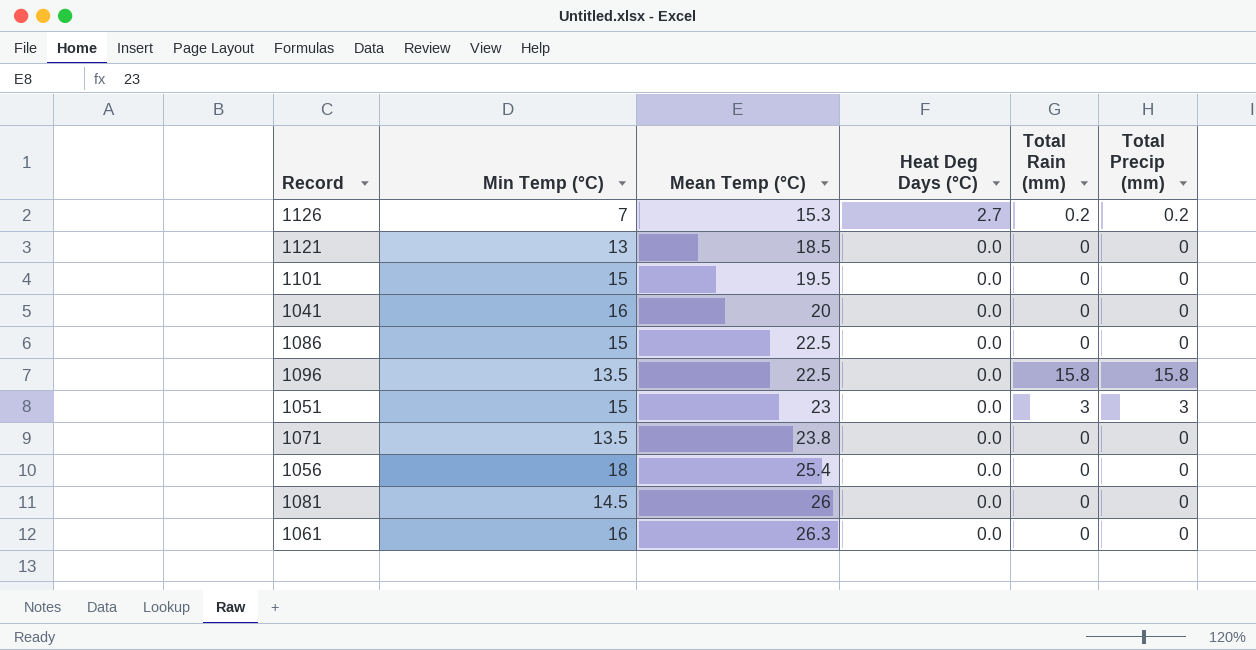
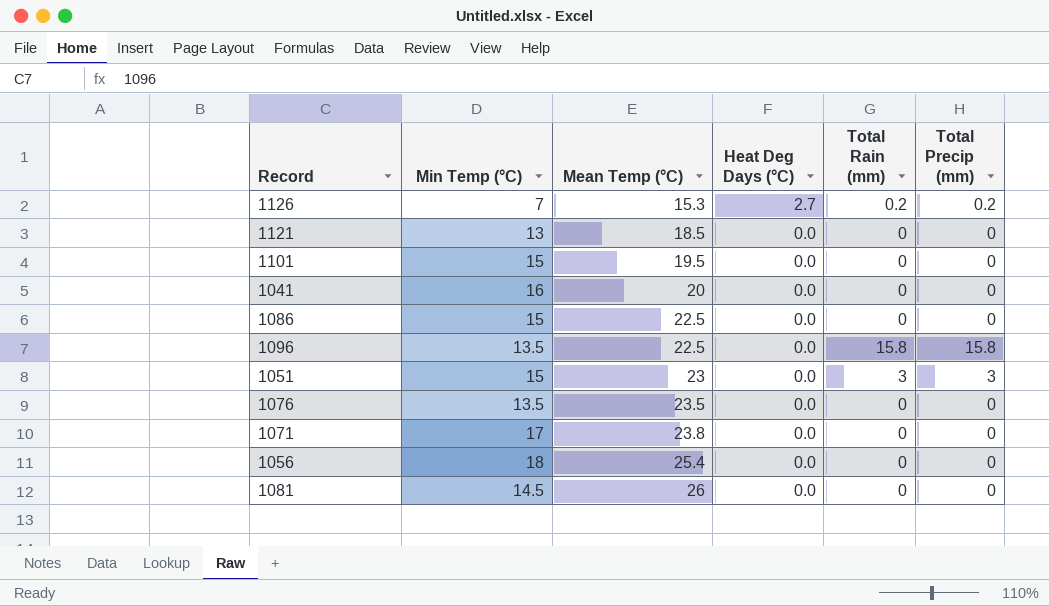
row 1061: 16 | 26.3 | 0.0 | 0 | 0 -> none
row 1076: none -> 13.5 | 23.5 | 0.0 | 0 | 0
1071 | Min Temp (°C): 13.5 -> 17

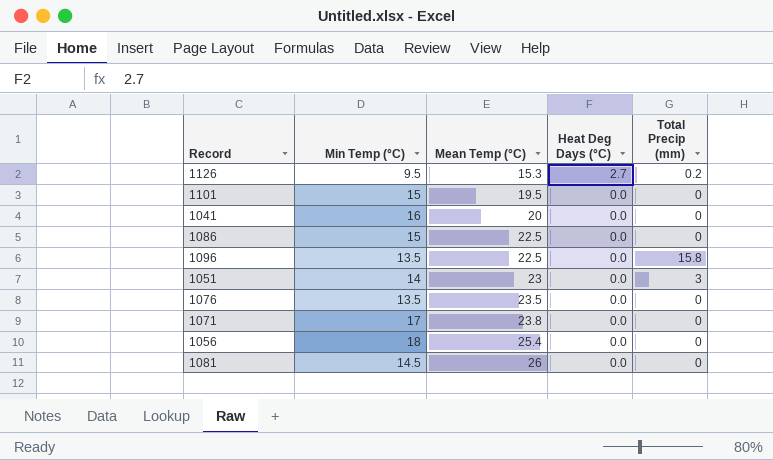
column Total Rain (mm) | position: 5 -> none
row 1121: 13 | 18.5 | 0.0 | 0 | 0 -> none
1126 | Min Temp (°C): 7 -> 9.5
1051 | Min Temp (°C): 15 -> 14

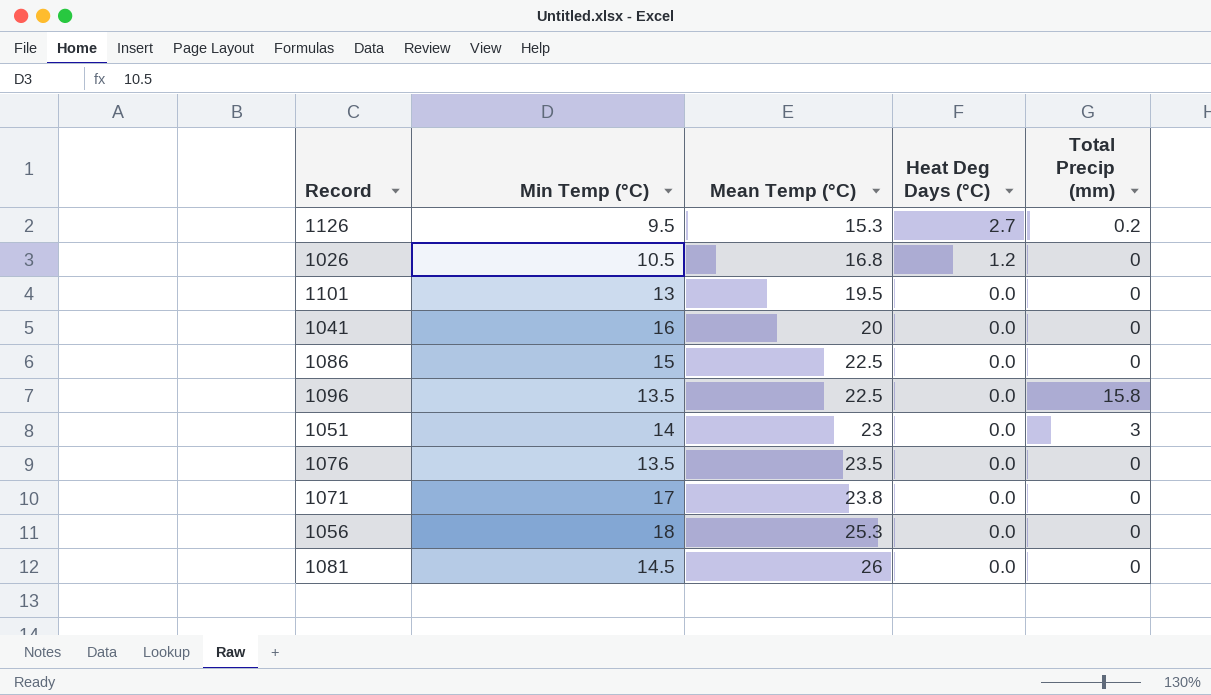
row 1026: none -> 10.5 | 16.8 | 1.2 | 0
1101 | Min Temp (°C): 15 -> 13
1056 | Mean Temp (°C): 25.4 -> 25.3

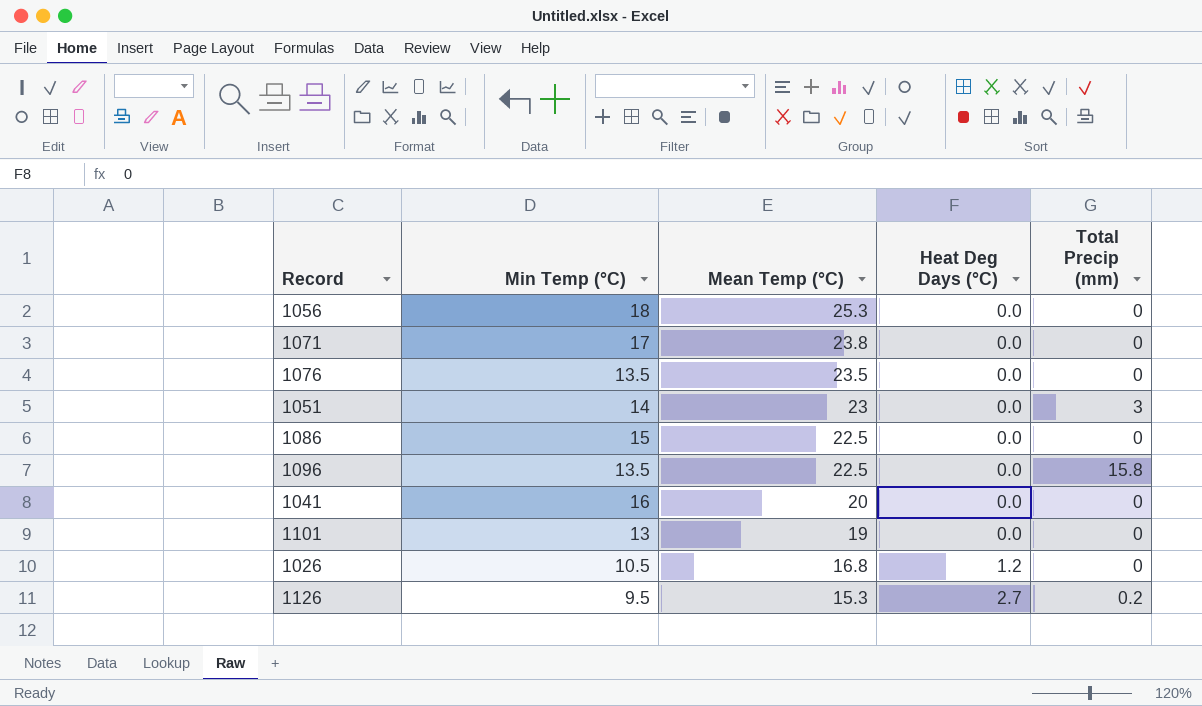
row order: Mean Temp (°C) ascending -> Mean Temp (°C) descending
row 1081: 14.5 | 26 | 0.0 | 0 -> none
1101 | Mean Temp (°C): 19.5 -> 19

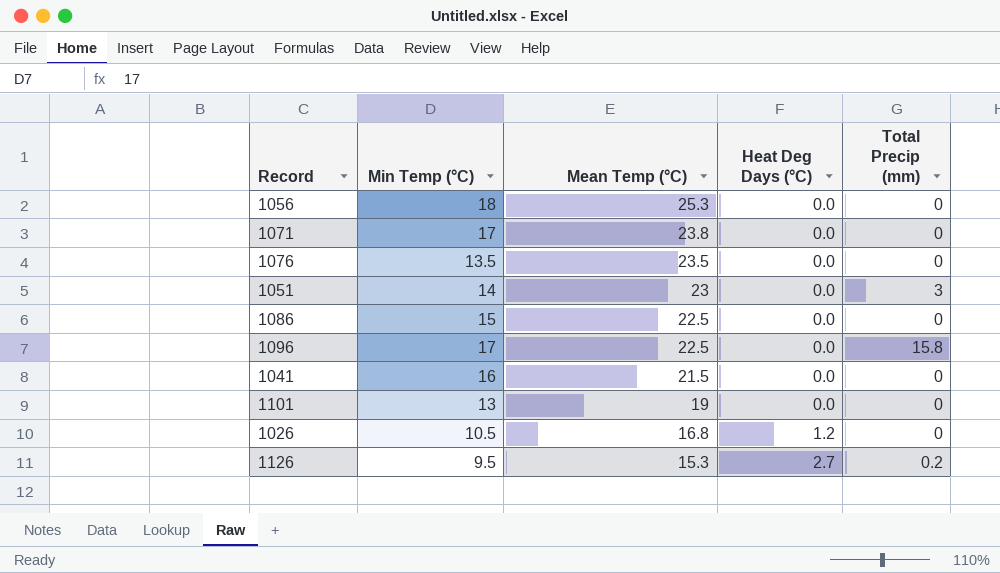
1096 | Min Temp (°C): 13.5 -> 17
1041 | Mean Temp (°C): 20 -> 21.5

